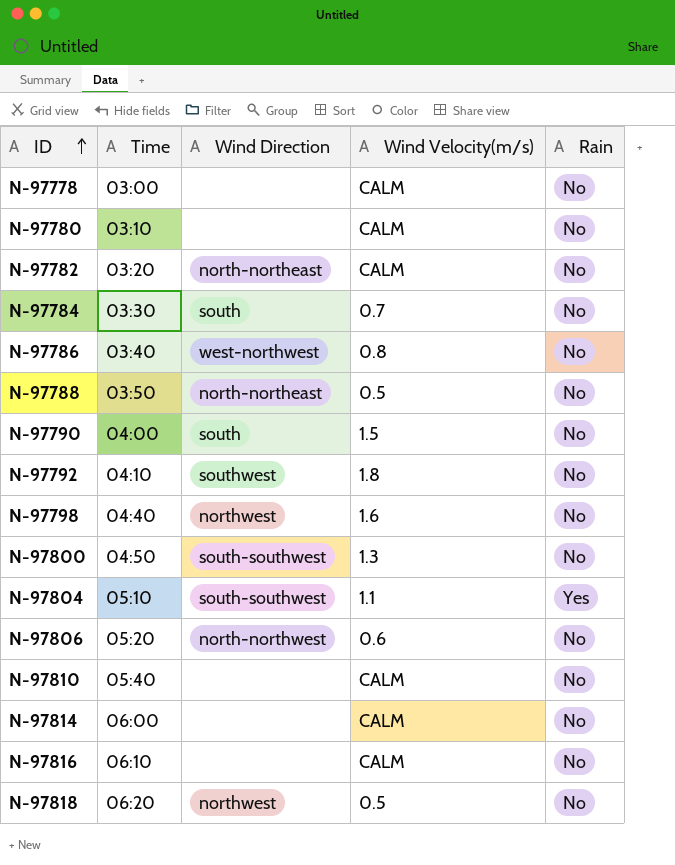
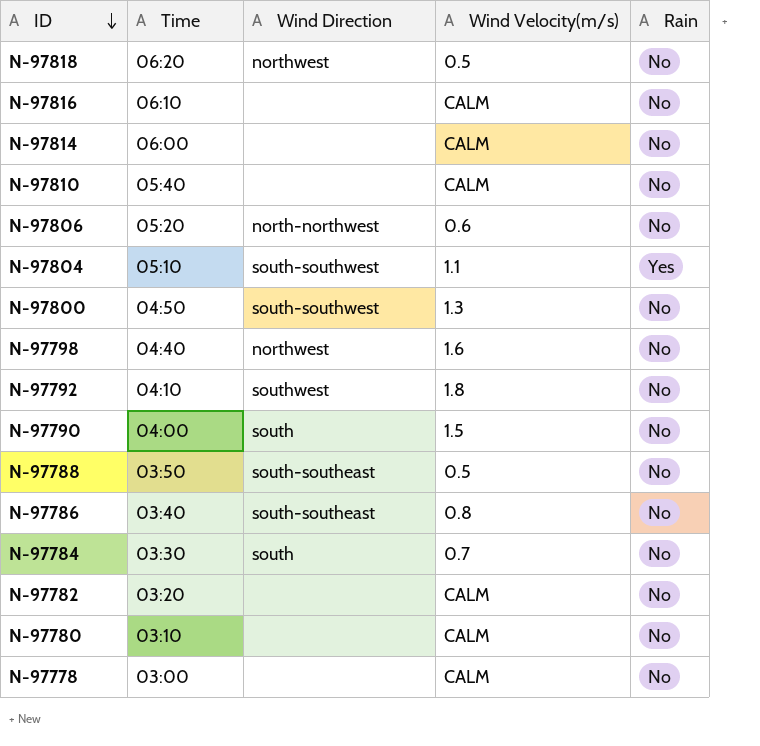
row order: ID ascending -> ID descending
N-97788 | Wind Direction: north-northeast -> south-southeast
N-97786 | Wind Direction: west-northwest -> south-southeast
N-97782 | Wind Direction: north-northeast -> none

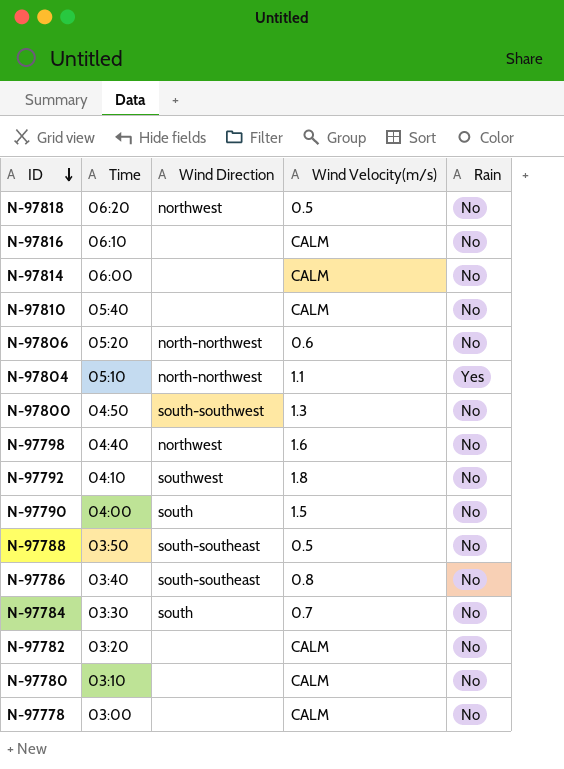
N-97804 | Wind Direction: south-southwest -> north-northwest

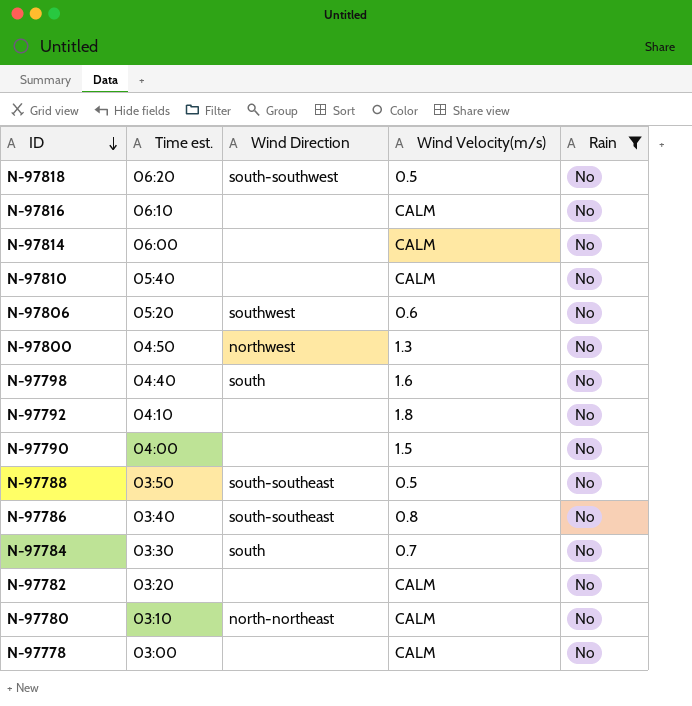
filter: none -> Rain = No
column name: Time -> Time est.
N-97818 | Wind Direction: northwest -> south-southwest
N-97806 | Wind Direction: north-northwest -> southwest
N-97800 | Wind Direction: south-southwest -> northwest
N-97798 | Wind Direction: northwest -> south
N-97792 | Wind Direction: southwest -> none
N-97790 | Wind Direction: south -> none
N-97780 | Wind Direction: none -> north-northeast

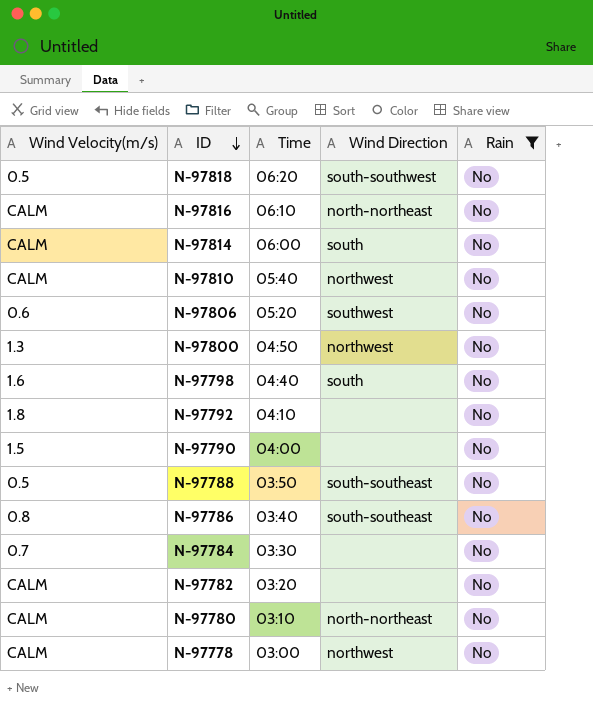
column Wind Velocity(m/s) | position: 4 -> 1
column name: Time est. -> Time
N-97816 | Wind Direction: none -> north-northeast
N-97814 | Wind Direction: none -> south
N-97810 | Wind Direction: none -> northwest
N-97784 | Wind Direction: south -> none
N-97778 | Wind Direction: none -> northwest

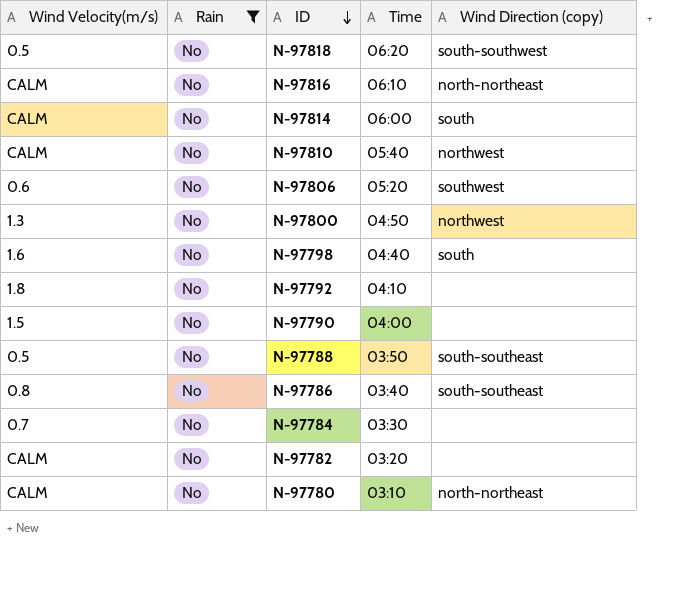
column Rain | position: 5 -> 2
column name: Wind Direction -> Wind Direction (copy)
row N-97778: CALM | 03:00 | northwest | No -> none

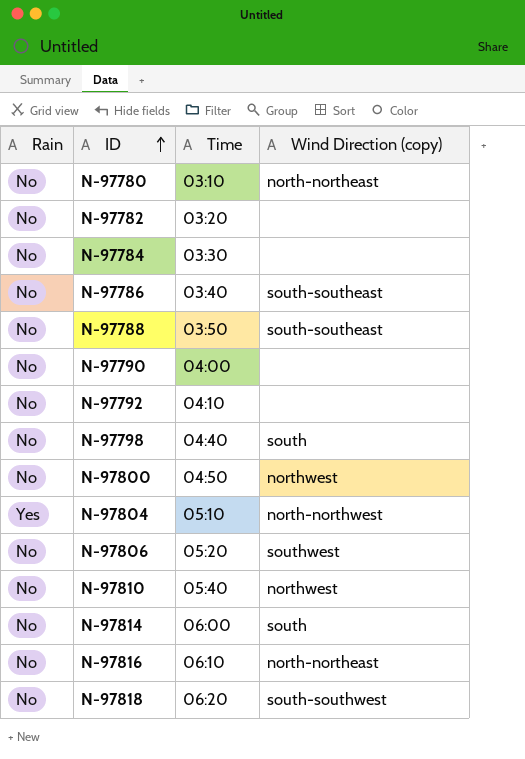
filter: Rain = No -> none
row order: ID descending -> ID ascending
column Wind Velocity(m/s) | position: 1 -> none

